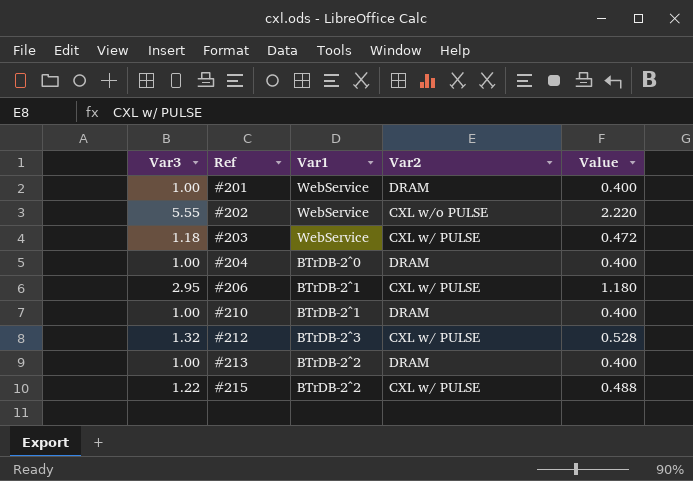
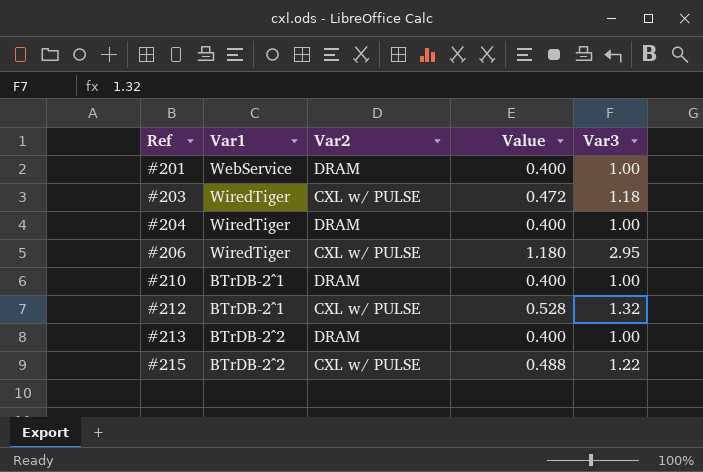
column Var3 | position: 1 -> 5
row #202: 5.55 | WebService | CXL w/o PULSE | 2.220 -> none
#203 | Var1: WebService -> WiredTiger
#204 | Var1: BTrDB-2^0 -> WiredTiger
#206 | Var1: BTrDB-2^1 -> WiredTiger
#212 | Var1: BTrDB-2^3 -> BTrDB-2^1

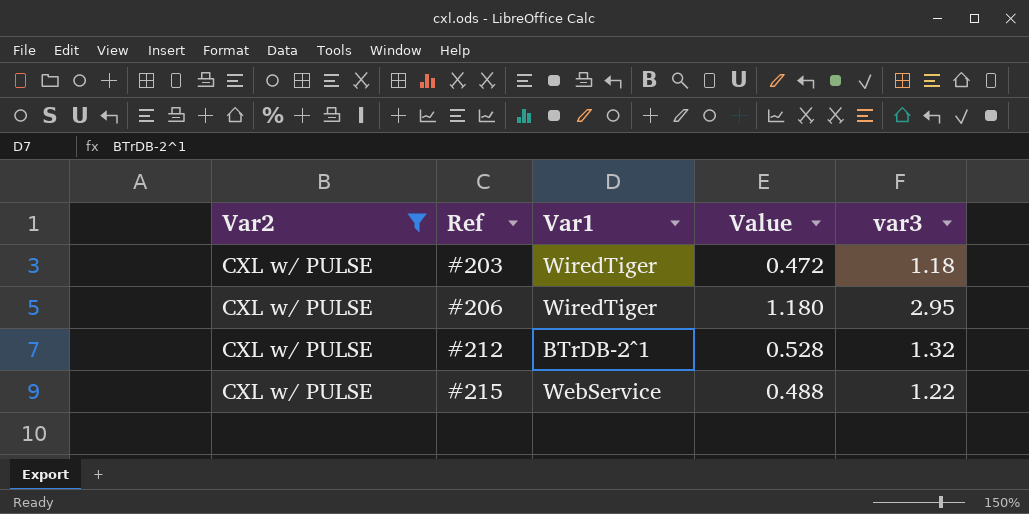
filter: none -> Var2 = CXL w/ PULSE
column Var2 | position: 3 -> 1
column name: Var3 -> var3
#215 | Var1: BTrDB-2^2 -> WebService

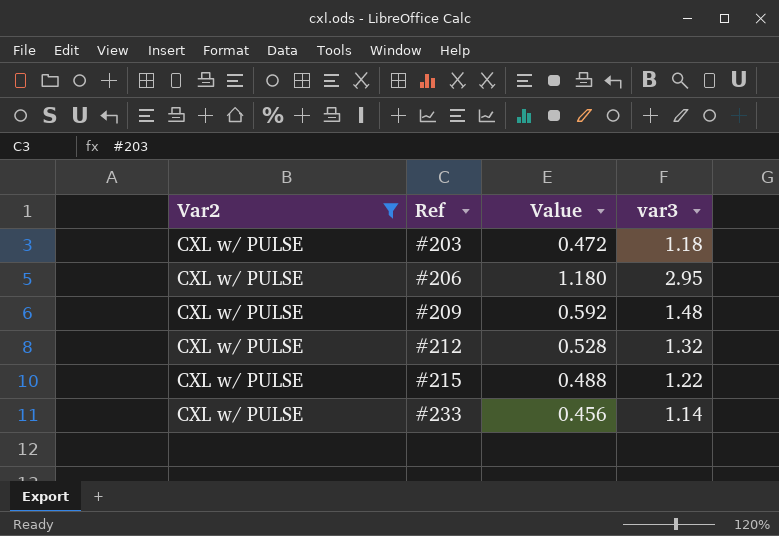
column Var1 | position: 3 -> none
row #209: none -> CXL w/ PULSE | 0.592 | 1.48
row #233: none -> CXL w/ PULSE | 0.456 | 1.14

